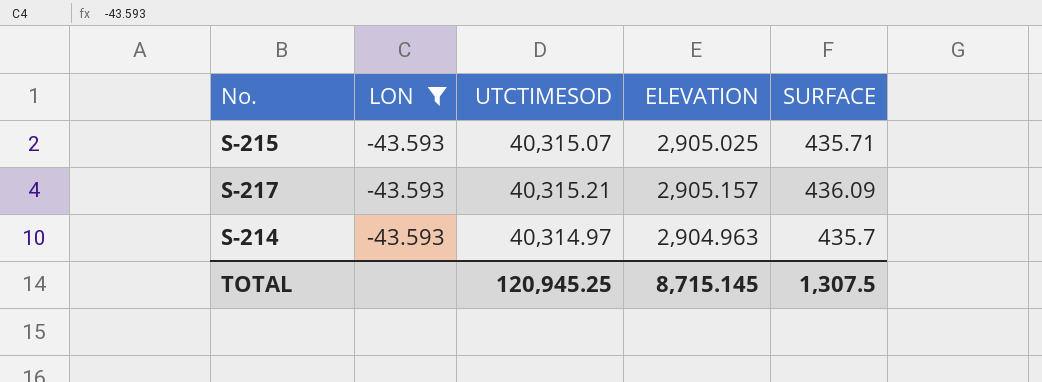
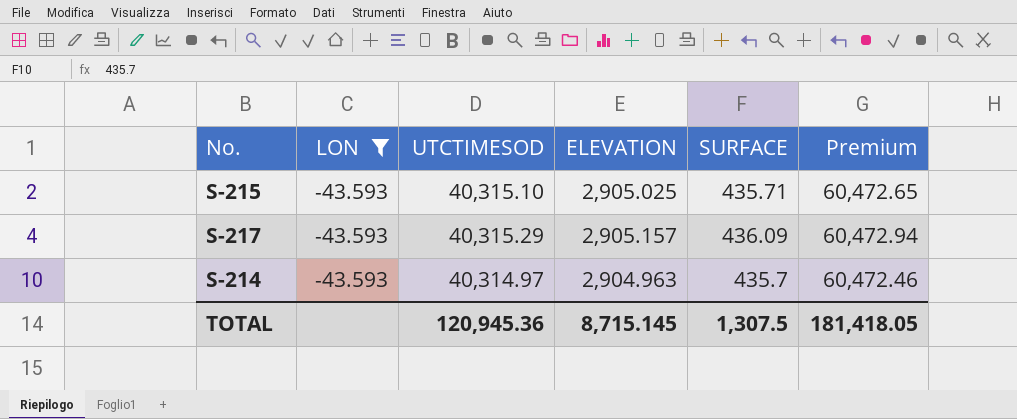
column Premium | formula: none -> [UTCTIMESOD] * 1.5
S-215 | UTCTIMESOD: 40,315.07 -> 40,315.10
S-217 | UTCTIMESOD: 40,315.21 -> 40,315.29
TOTAL | UTCTIMESOD: 120,945.25 -> 120,945.36

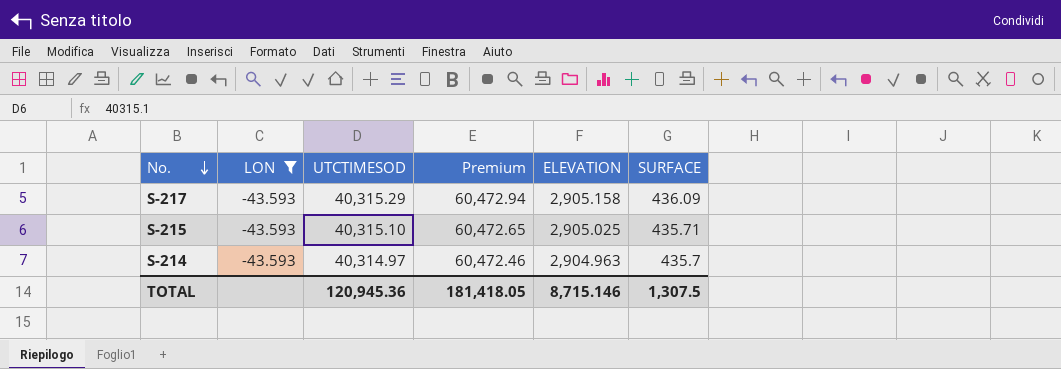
row order: none -> No. descending
column Premium | position: 6 -> 4
S-217 | ELEVATION: 2,905.157 -> 2,905.158
TOTAL | ELEVATION: 8,715.145 -> 8,715.146

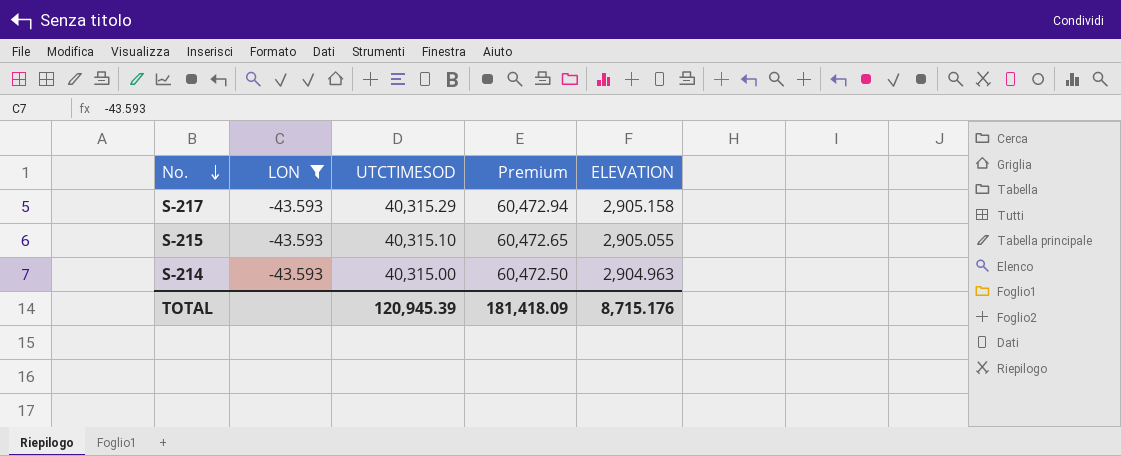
column SURFACE | position: 6 -> none
S-215 | ELEVATION: 2,905.025 -> 2,905.055
S-214 | UTCTIMESOD: 40,314.97 -> 40,315.00
S-214 | Premium: 60,472.46 -> 60,472.50
TOTAL | UTCTIMESOD: 120,945.36 -> 120,945.39
TOTAL | Premium: 181,418.05 -> 181,418.09
TOTAL | ELEVATION: 8,715.146 -> 8,715.176

